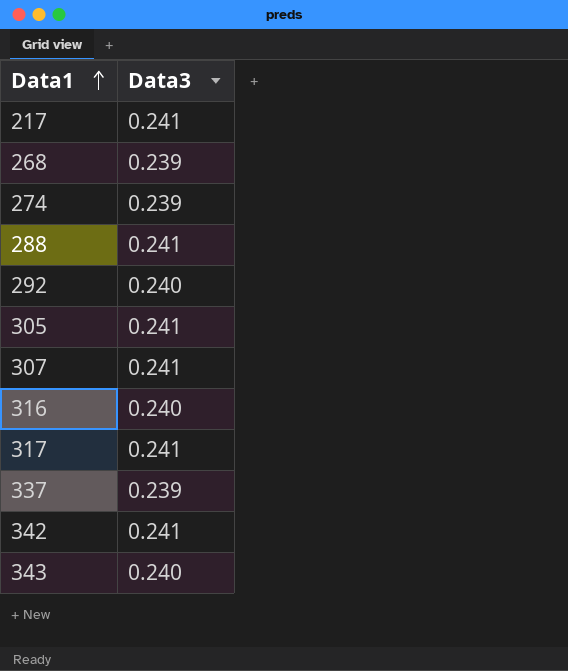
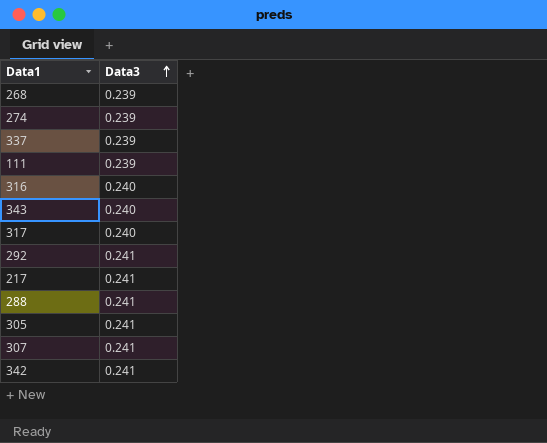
row order: Data1 ascending -> Data3 ascending
row 111: none -> 0.239
317 | Data3: 0.241 -> 0.240
292 | Data3: 0.240 -> 0.241

